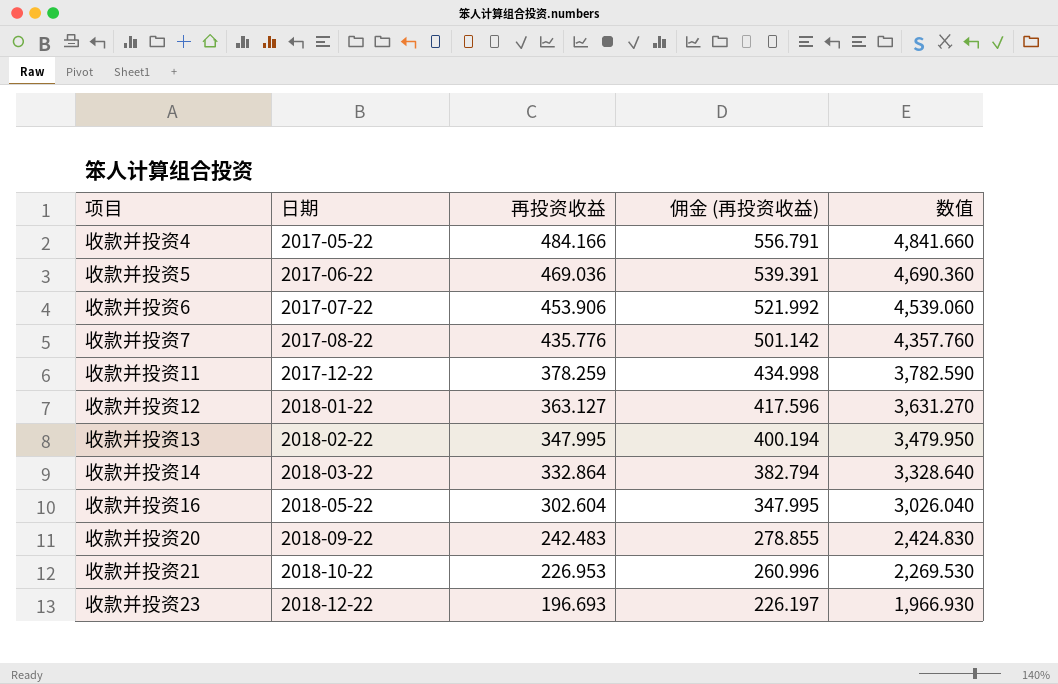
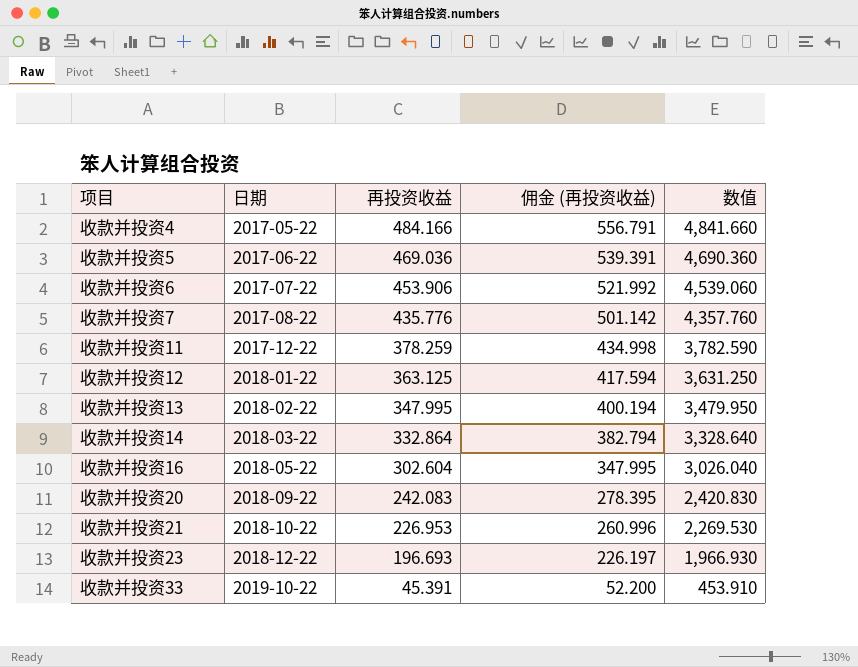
收款并投资12 | 再投资收益: 363.127 -> 363.125
收款并投资12 | 佣金 (再投资收益): 417.596 -> 417.594
收款并投资12 | 数值: 3,631.270 -> 3,631.250
收款并投资20 | 再投资收益: 242.483 -> 242.083
收款并投资20 | 佣金 (再投资收益): 278.855 -> 278.395
收款并投资20 | 数值: 2,424.830 -> 2,420.830
row 收款并投资33: none -> 2019-10-22 | 45.391 | 52.200 | 453.910

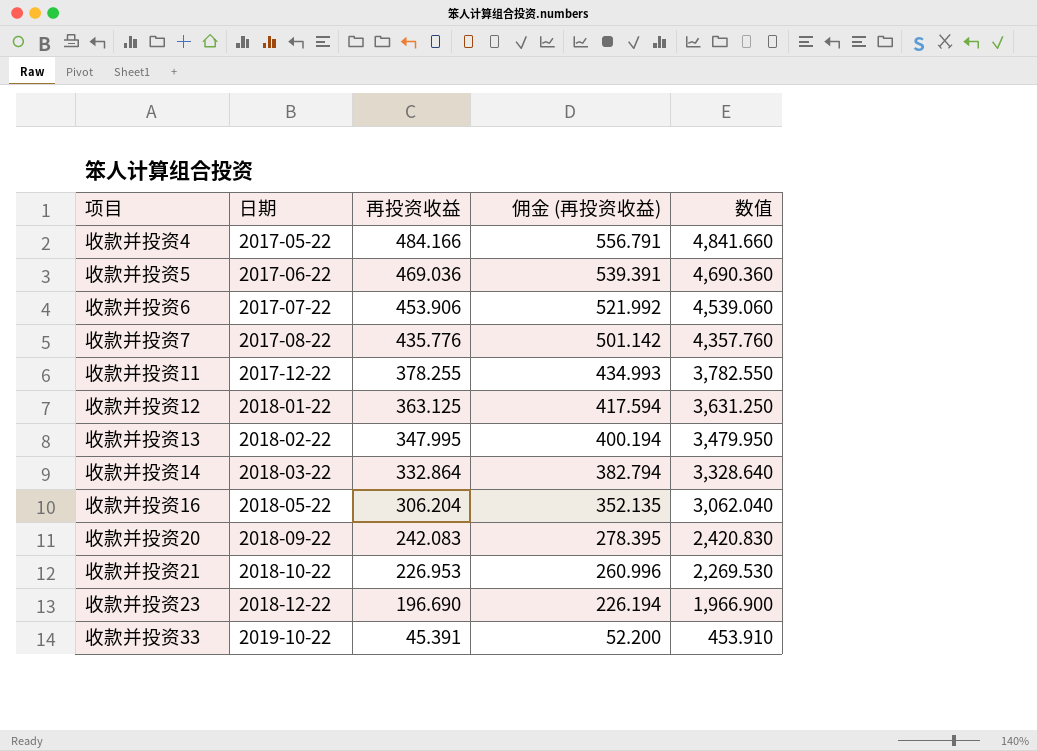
收款并投资11 | 再投资收益: 378.259 -> 378.255
收款并投资11 | 佣金 (再投资收益): 434.998 -> 434.993
收款并投资11 | 数值: 3,782.590 -> 3,782.550
收款并投资16 | 再投资收益: 302.604 -> 306.204
收款并投资16 | 佣金 (再投资收益): 347.995 -> 352.135
收款并投资16 | 数值: 3,026.040 -> 3,062.040
收款并投资23 | 再投资收益: 196.693 -> 196.690
收款并投资23 | 佣金 (再投资收益): 226.197 -> 226.194
收款并投资23 | 数值: 1,966.930 -> 1,966.900

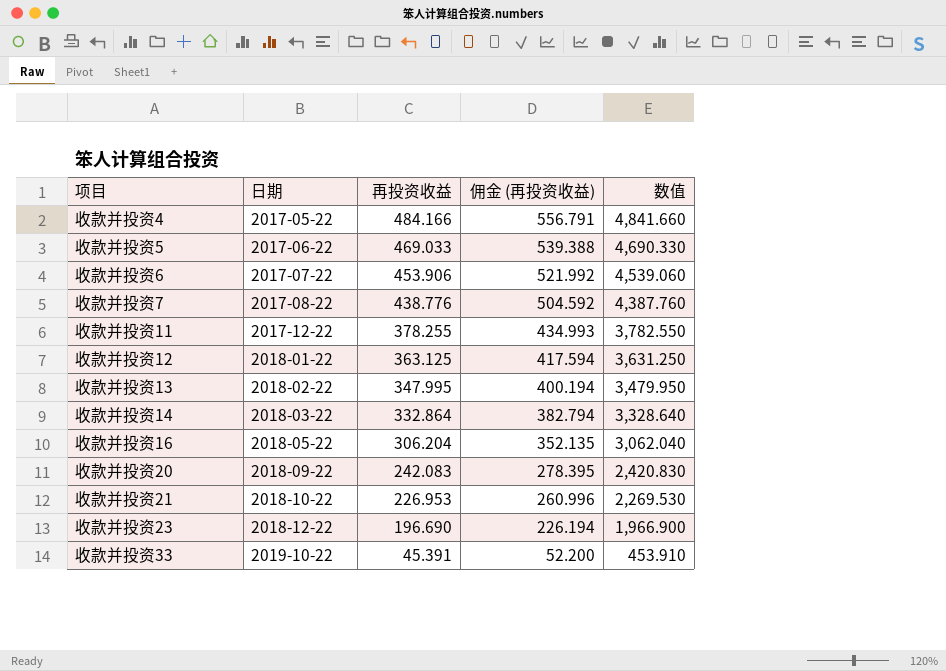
收款并投资5 | 再投资收益: 469.036 -> 469.033
收款并投资5 | 佣金 (再投资收益): 539.391 -> 539.388
收款并投资5 | 数值: 4,690.360 -> 4,690.330
收款并投资7 | 再投资收益: 435.776 -> 438.776
收款并投资7 | 佣金 (再投资收益): 501.142 -> 504.592
收款并投资7 | 数值: 4,357.760 -> 4,387.760

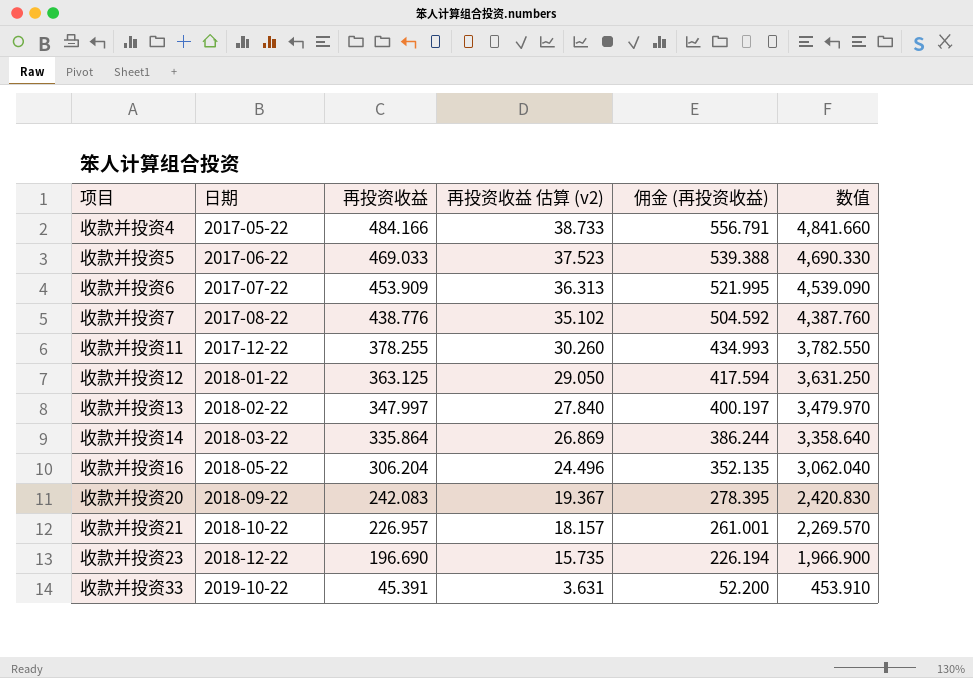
column 再投资收益 估算 (v2) | formula: none -> [再投资收益] * 0.08
收款并投资6 | 再投资收益: 453.906 -> 453.909
收款并投资6 | 佣金 (再投资收益): 521.992 -> 521.995
收款并投资6 | 数值: 4,539.060 -> 4,539.090
收款并投资13 | 再投资收益: 347.995 -> 347.997
收款并投资13 | 佣金 (再投资收益): 400.194 -> 400.197
收款并投资13 | 数值: 3,479.950 -> 3,479.970
收款并投资14 | 再投资收益: 332.864 -> 335.864
收款并投资14 | 佣金 (再投资收益): 382.794 -> 386.244
收款并投资14 | 数值: 3,328.640 -> 3,358.640
收款并投资21 | 再投资收益: 226.953 -> 226.957
收款并投资21 | 佣金 (再投资收益): 260.996 -> 261.001
收款并投资21 | 数值: 2,269.530 -> 2,269.570

